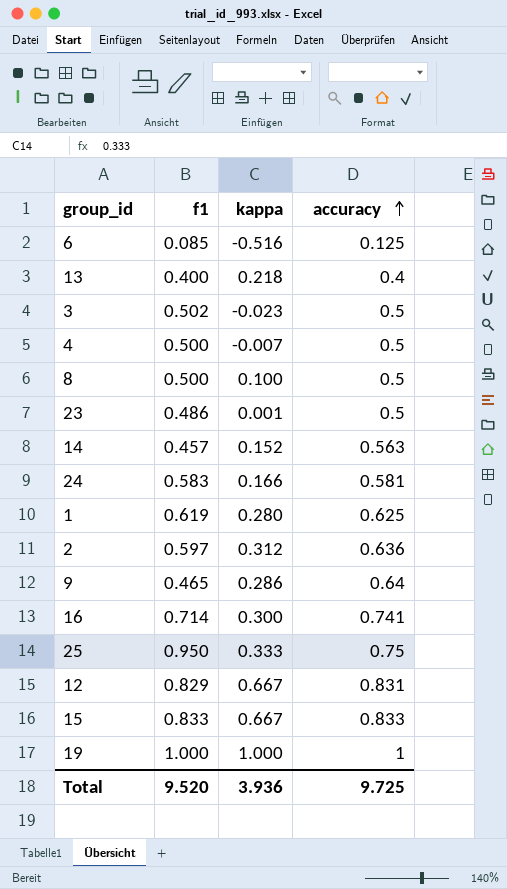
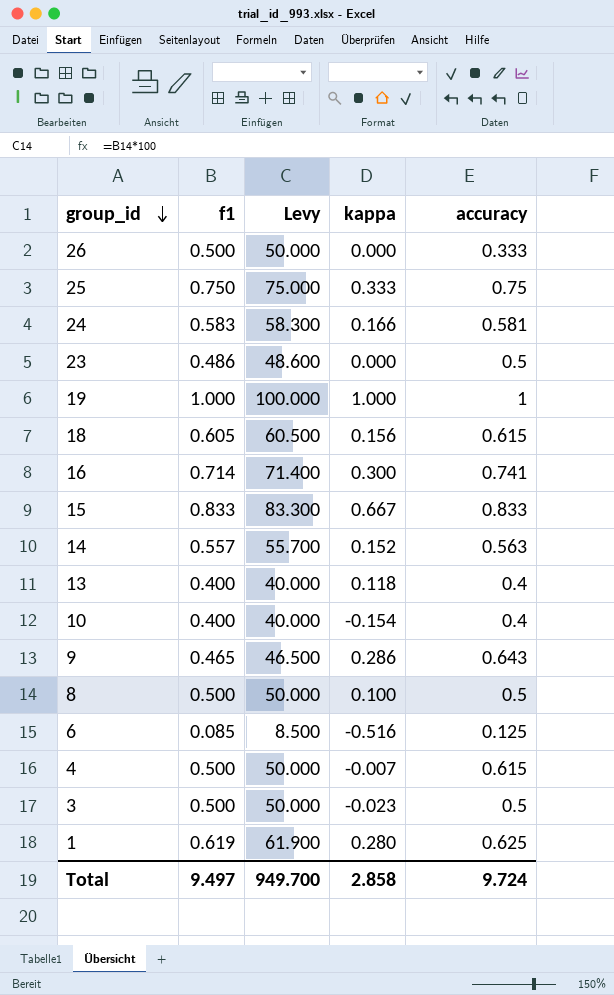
row order: accuracy ascending -> group_id descending
column Levy | formula: none -> [f1] * 100
row 2: 0.597 | 0.312 | 0.636 -> none
row 12: 0.829 | 0.667 | 0.831 -> none
row 26: none -> 0.500 | 50.000 | 0.000 | 0.333
25 | f1: 0.950 -> 0.750
23 | kappa: 0.001 -> 0.000
row 18: none -> 0.605 | 60.500 | 0.156 | 0.615
14 | f1: 0.457 -> 0.557
13 | kappa: 0.218 -> 0.118
row 10: none -> 0.400 | 40.000 | -0.154 | 0.4
9 | accuracy: 0.64 -> 0.643
4 | accuracy: 0.5 -> 0.615
3 | f1: 0.502 -> 0.500
Total | f1: 9.520 -> 9.497
Total | kappa: 3.936 -> 2.858
Total | accuracy: 9.725 -> 9.724

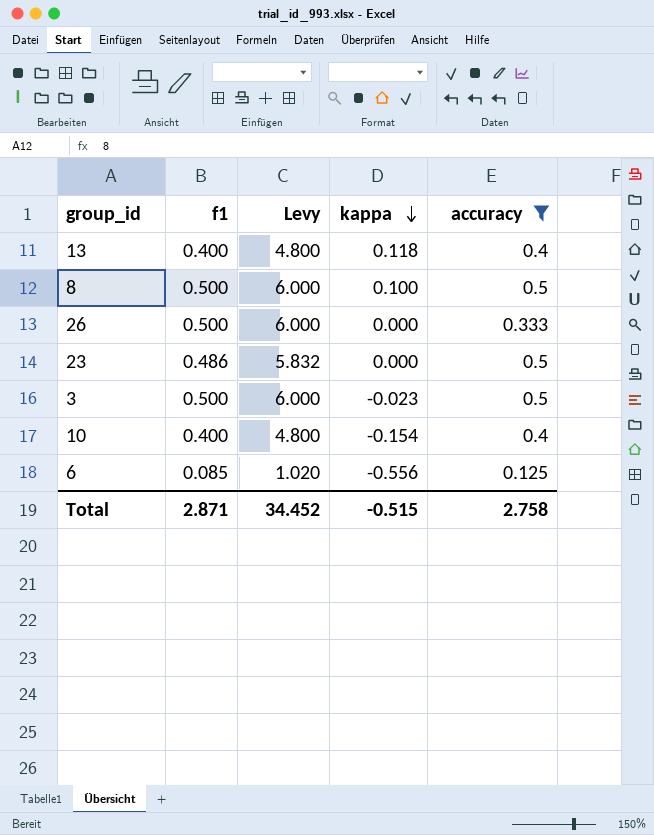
filter: none -> accuracy <= 0.5
row order: group_id descending -> kappa descending
column Levy | formula: [f1] * 100 -> [f1] * 12
6 | kappa: -0.516 -> -0.556
Total | f1: 9.497 -> 2.871
Total | Levy: 949.700 -> 34.452
Total | kappa: 2.858 -> -0.515
Total | accuracy: 9.724 -> 2.758

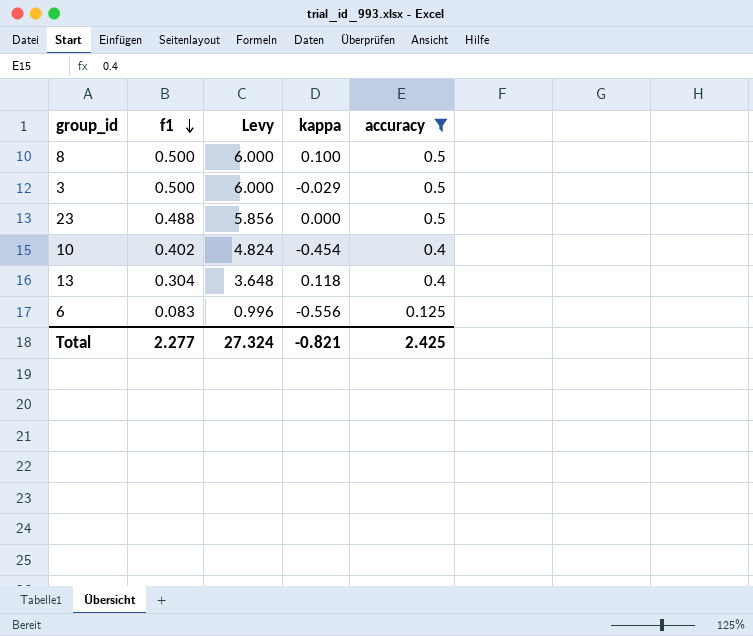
row order: kappa descending -> f1 descending
row 26: 0.500 | 6.000 | 0.000 | 0.333 -> none
3 | kappa: -0.023 -> -0.029
23 | f1: 0.486 -> 0.488
23 | Levy: 5.832 -> 5.856
10 | f1: 0.400 -> 0.402
10 | Levy: 4.800 -> 4.824
10 | kappa: -0.154 -> -0.454
13 | f1: 0.400 -> 0.304
13 | Levy: 4.800 -> 3.648
6 | f1: 0.085 -> 0.083
6 | Levy: 1.020 -> 0.996
Total | f1: 2.871 -> 2.277
Total | Levy: 34.452 -> 27.324
Total | kappa: -0.515 -> -0.821
Total | accuracy: 2.758 -> 2.425

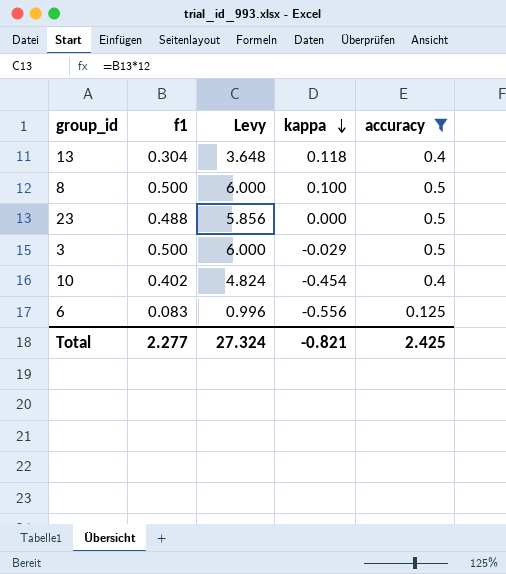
row order: f1 descending -> kappa descending

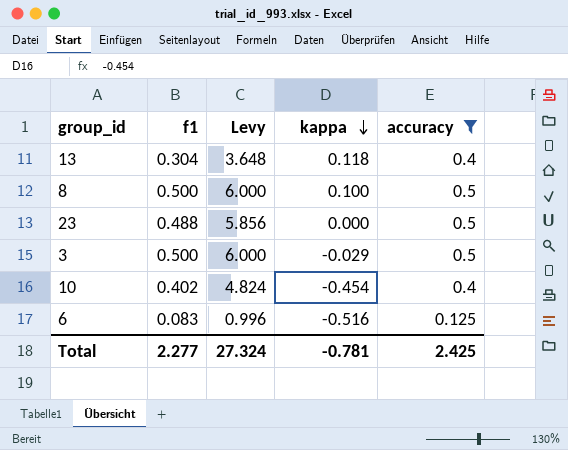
6 | kappa: -0.556 -> -0.516
Total | kappa: -0.821 -> -0.781

